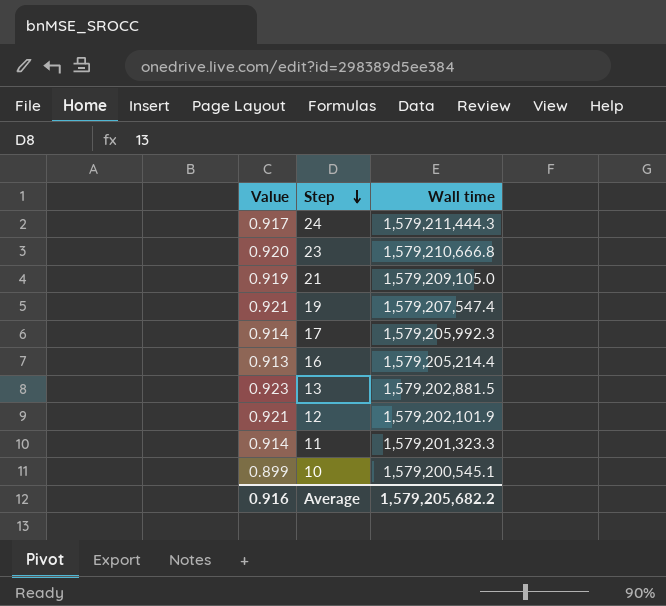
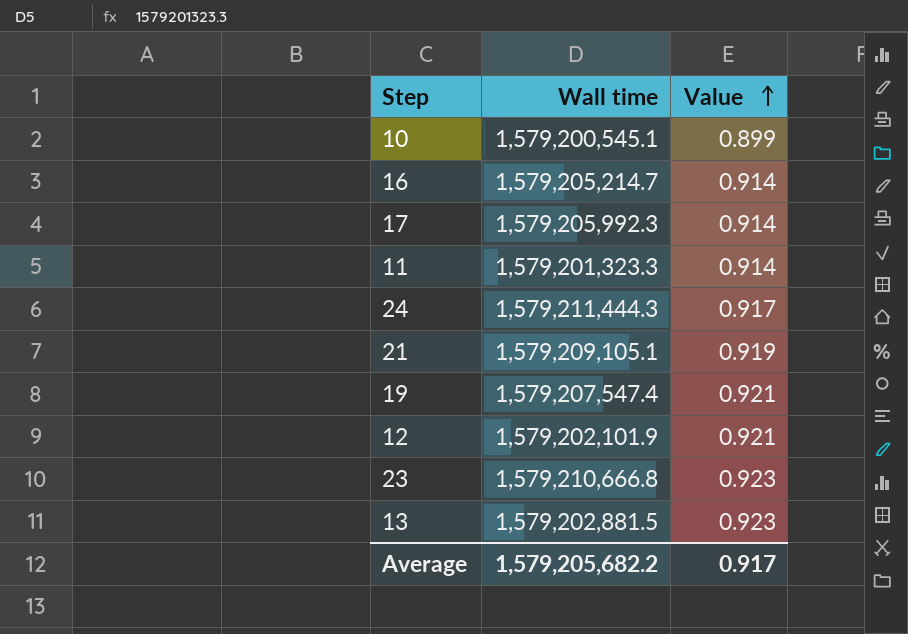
row order: Step descending -> Value ascending
column Value | position: 1 -> 3
16 | Wall time: 1,579,205,214.4 -> 1,579,205,214.7
16 | Value: 0.913 -> 0.914
21 | Wall time: 1,579,209,105.0 -> 1,579,209,105.1
23 | Value: 0.920 -> 0.923
Average | Value: 0.916 -> 0.917

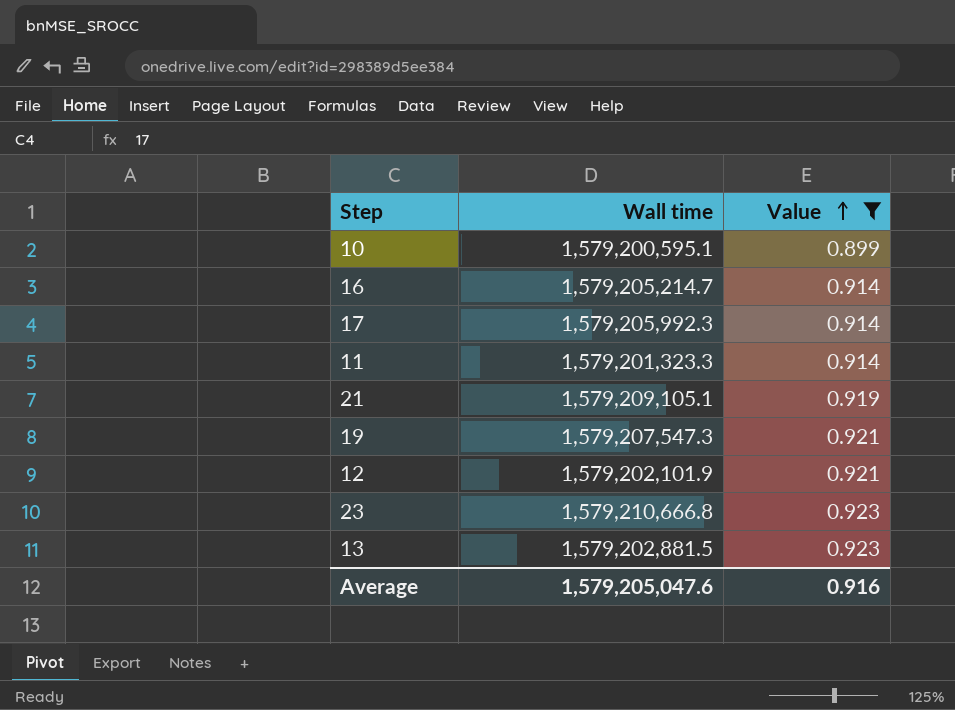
filter: none -> Value != 0.917
10 | Wall time: 1,579,200,545.1 -> 1,579,200,595.1
19 | Wall time: 1,579,207,547.4 -> 1,579,207,547.3
Average | Wall time: 1,579,205,682.2 -> 1,579,205,047.6
Average | Value: 0.917 -> 0.916

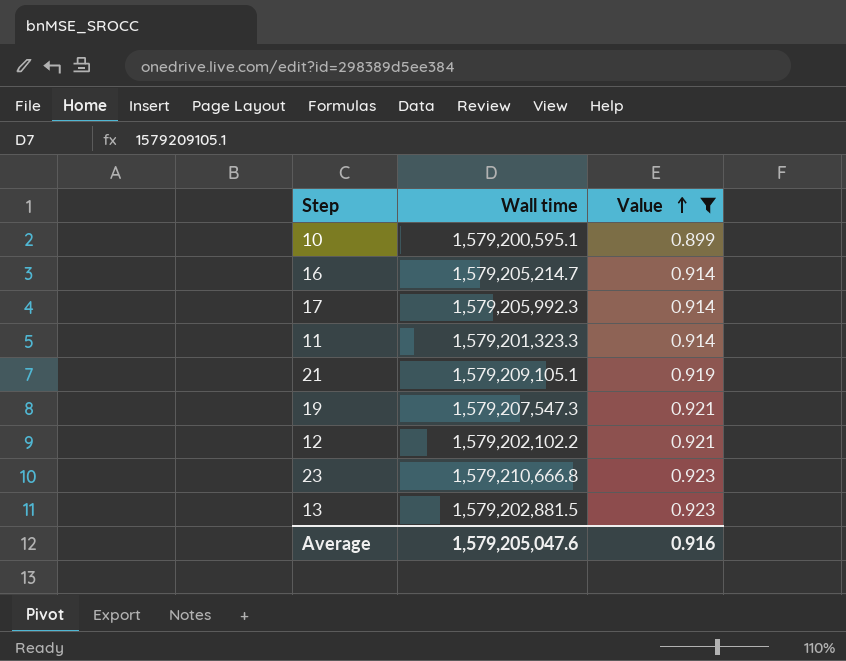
12 | Wall time: 1,579,202,101.9 -> 1,579,202,102.2

